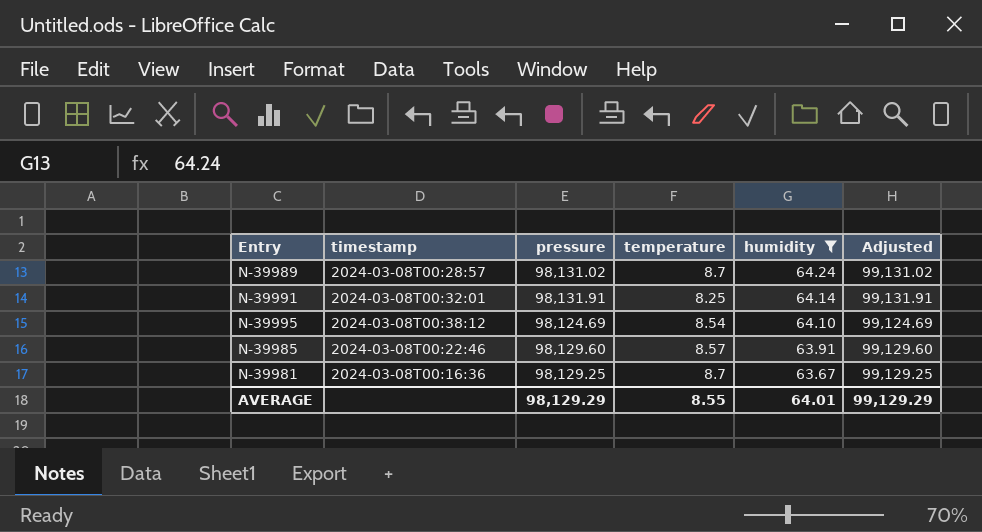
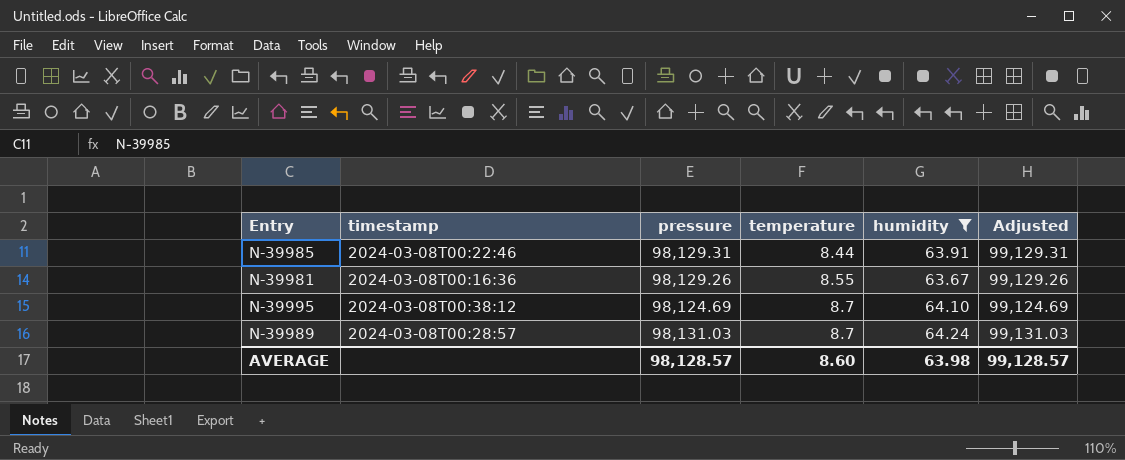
row order: humidity descending -> temperature ascending
row N-39991: 2024-03-08T00:32:01 | 98,131.91 | 8.25 | 64.14 | 99,131.91 -> none
N-39985 | pressure: 98,129.60 -> 98,129.31
N-39985 | temperature: 8.57 -> 8.44
N-39985 | Adjusted: 99,129.60 -> 99,129.31
N-39981 | pressure: 98,129.25 -> 98,129.26
N-39981 | temperature: 8.7 -> 8.55
N-39981 | Adjusted: 99,129.25 -> 99,129.26
N-39995 | temperature: 8.54 -> 8.7
N-39989 | pressure: 98,131.02 -> 98,131.03
N-39989 | Adjusted: 99,131.02 -> 99,131.03
AVERAGE | pressure: 98,129.29 -> 98,128.57
AVERAGE | temperature: 8.55 -> 8.60
AVERAGE | humidity: 64.01 -> 63.98
AVERAGE | Adjusted: 99,129.29 -> 99,128.57

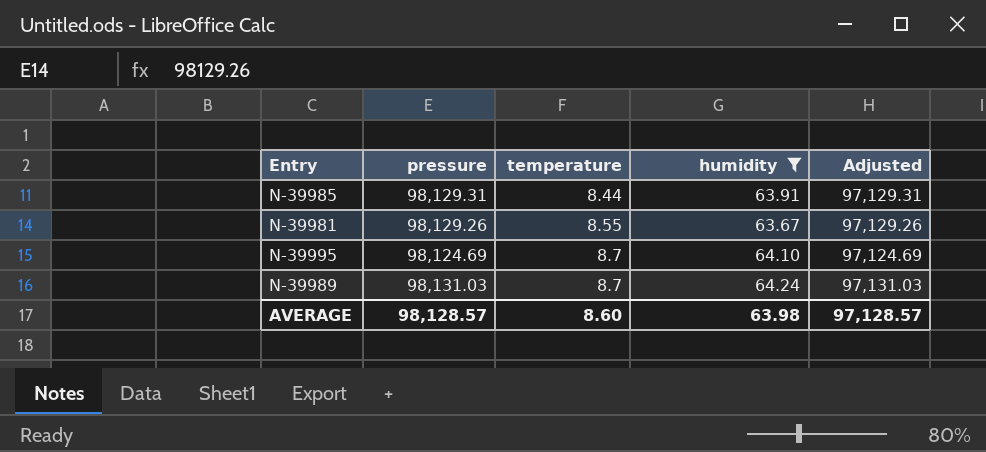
column timestamp | position: 2 -> none
column Adjusted | formula: [pressure] + 1000 -> [pressure] - 1000
AVERAGE | Adjusted: 99,128.57 -> 97,128.57

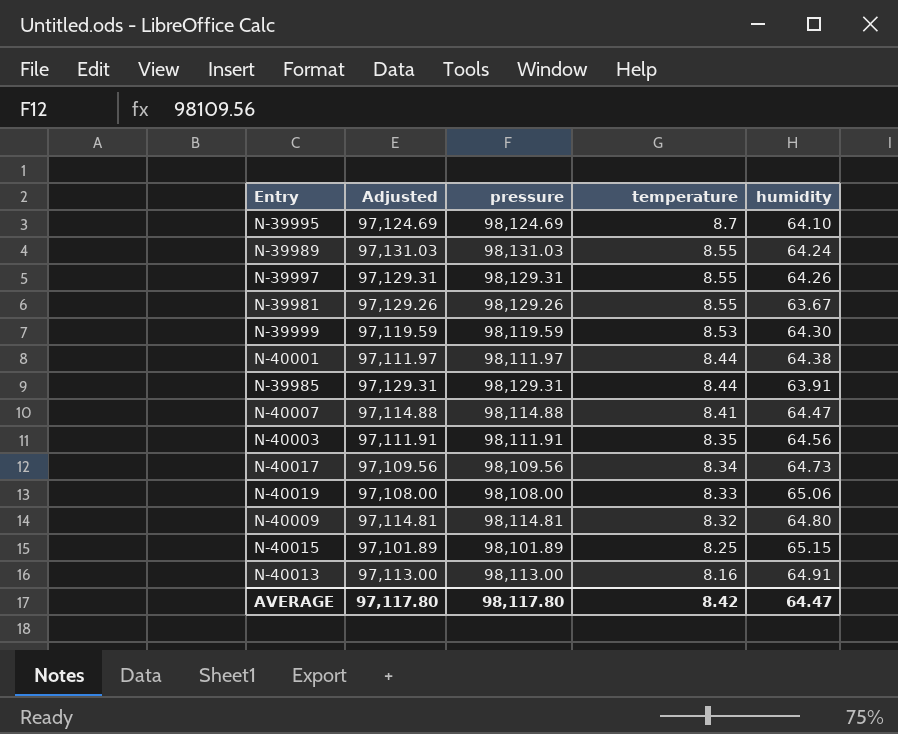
filter: humidity <= 64.24 -> none
row order: temperature ascending -> temperature descending
column Adjusted | position: 5 -> 2
N-39989 | temperature: 8.7 -> 8.55
AVERAGE | Adjusted: 97,128.57 -> 97,117.80
AVERAGE | pressure: 98,128.57 -> 98,117.80
AVERAGE | temperature: 8.60 -> 8.42
AVERAGE | humidity: 63.98 -> 64.47

